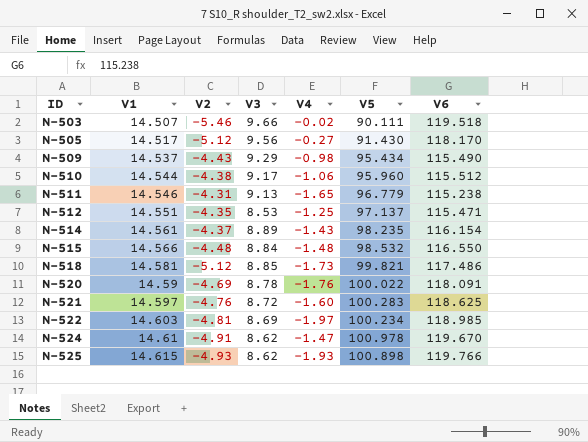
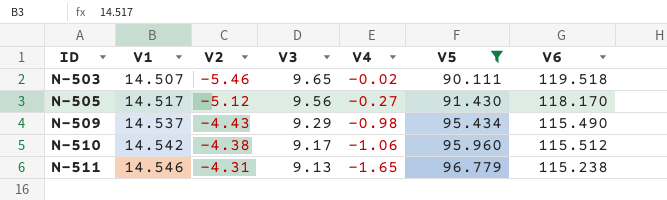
filter: none -> V5 <= 96.779
N-503 | V3: 9.66 -> 9.65
N-510 | V1: 14.544 -> 14.542

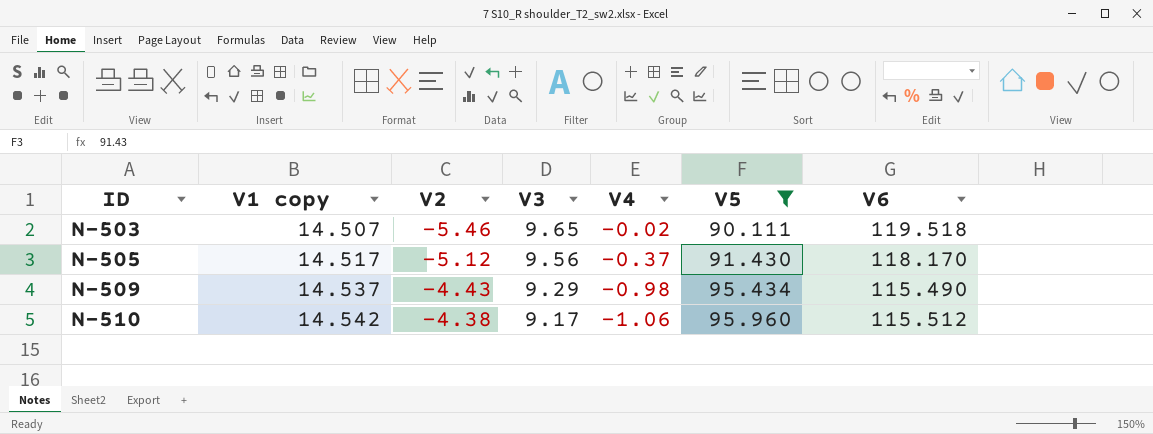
column name: V1 -> V1 copy
row N-511: 14.546 | -4.31 | 9.13 | -1.65 | 96.779 | 115.238 -> none
N-505 | V4: -0.27 -> -0.37

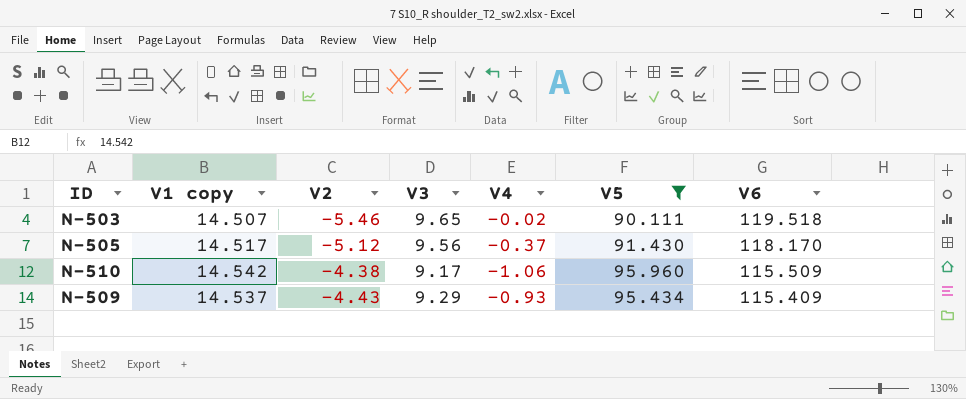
row order: ID ascending -> V6 descending
N-510 | V6: 115.512 -> 115.509
N-509 | V4: -0.98 -> -0.93
N-509 | V6: 115.490 -> 115.409

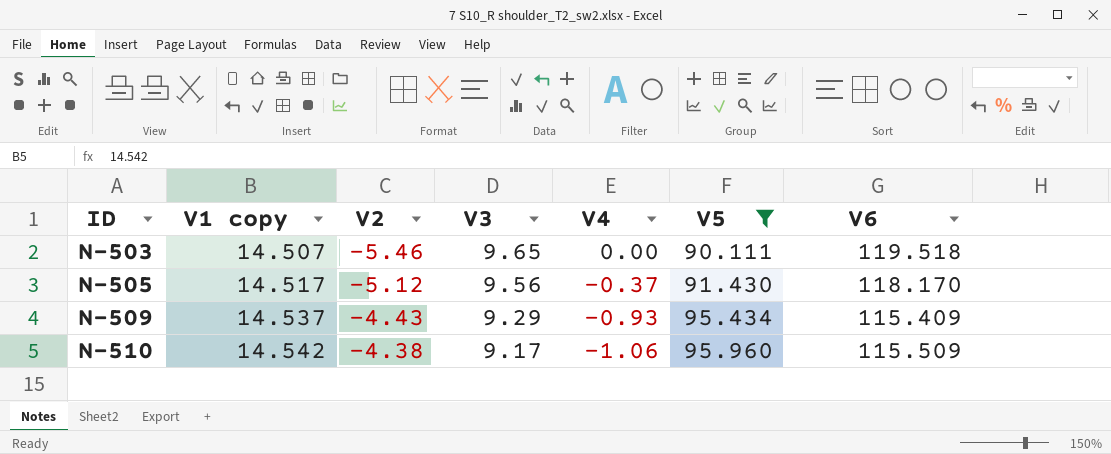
row order: V6 descending -> ID ascending
N-503 | V4: -0.02 -> 0.00

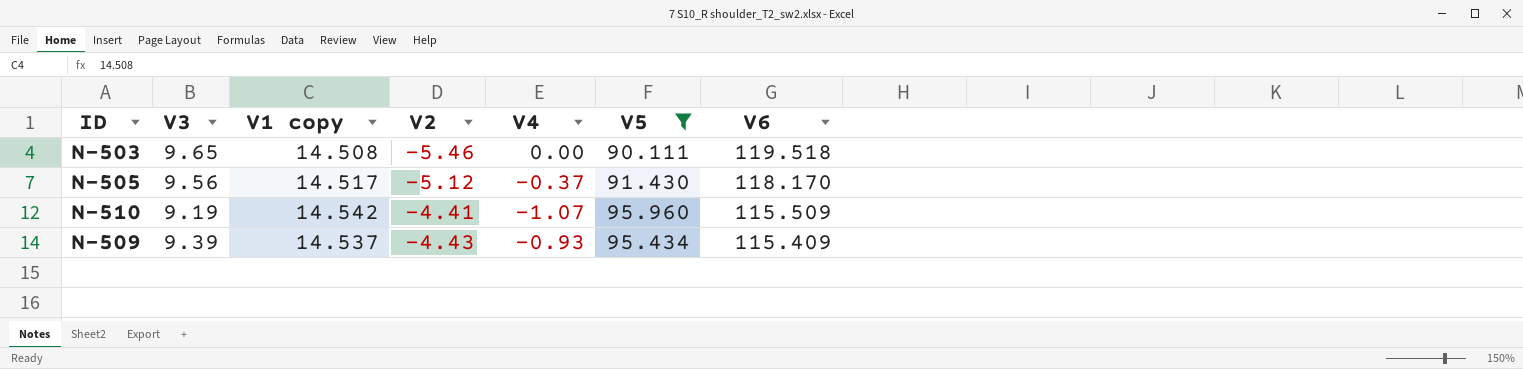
row order: ID ascending -> V6 descending
column V3 | position: 4 -> 2
N-503 | V1 copy: 14.507 -> 14.508
N-510 | V3: 9.17 -> 9.19
N-510 | V2: -4.38 -> -4.41
N-510 | V4: -1.06 -> -1.07
N-509 | V3: 9.29 -> 9.39

